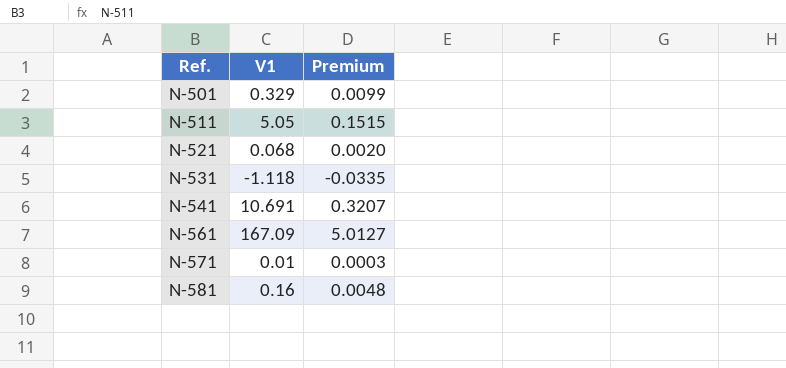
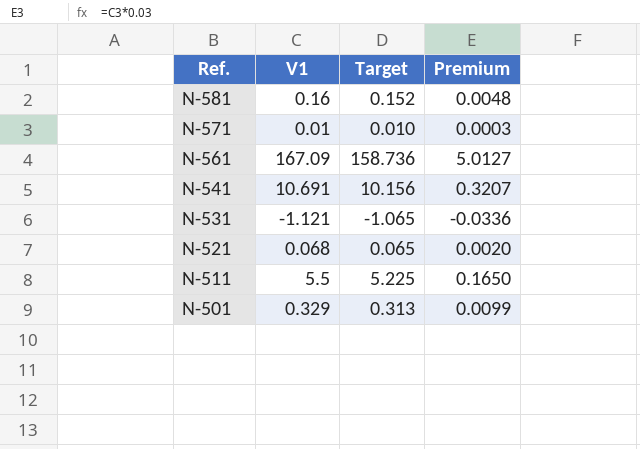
row order: Ref. ascending -> Ref. descending
column Target | formula: none -> [V1] * 0.95
N-531 | V1: -1.118 -> -1.121
N-531 | Premium: -0.0335 -> -0.0336
N-511 | V1: 5.05 -> 5.5
N-511 | Premium: 0.1515 -> 0.1650

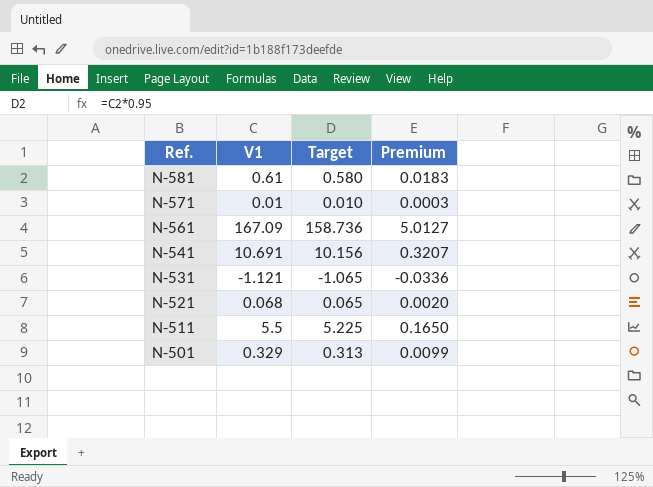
N-581 | V1: 0.16 -> 0.61
N-581 | Target: 0.152 -> 0.580
N-581 | Premium: 0.0048 -> 0.0183

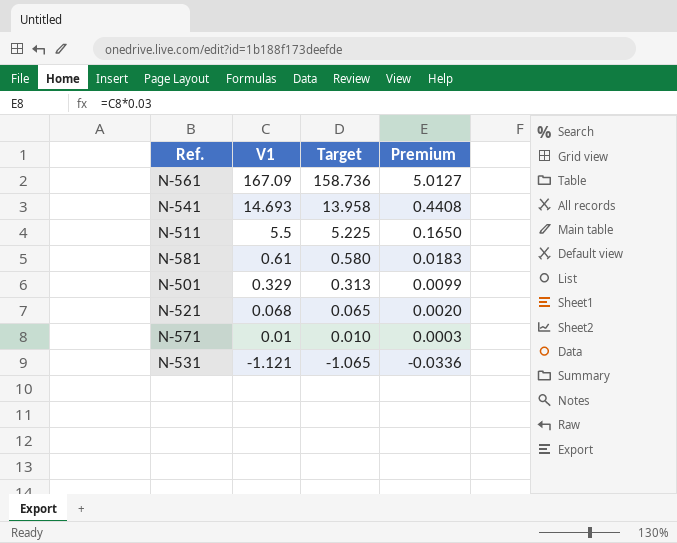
row order: Ref. descending -> V1 descending
N-541 | V1: 10.691 -> 14.693
N-541 | Target: 10.156 -> 13.958
N-541 | Premium: 0.3207 -> 0.4408

